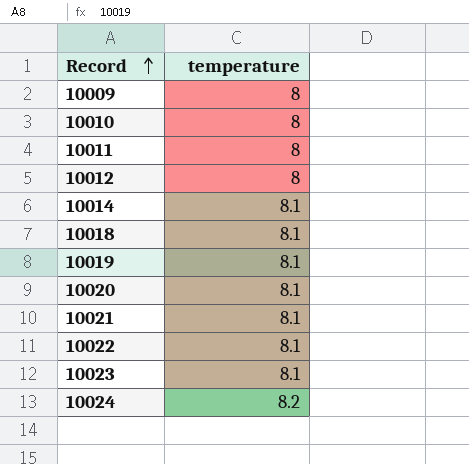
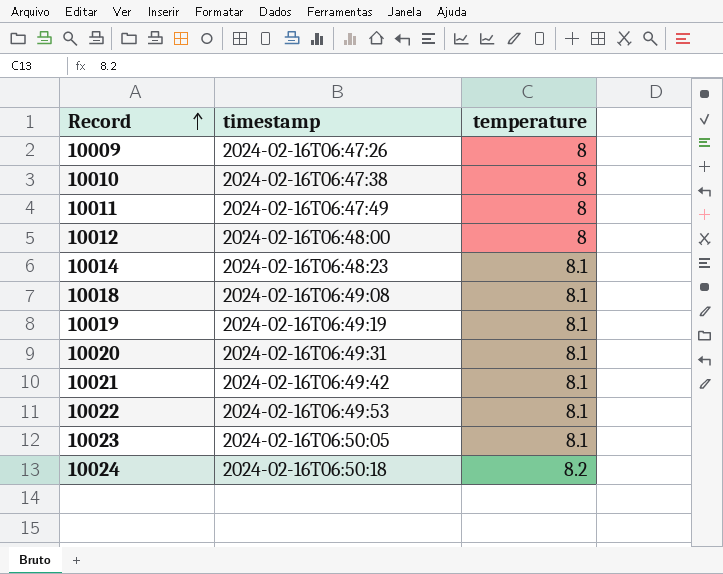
column timestamp | position: none -> 2

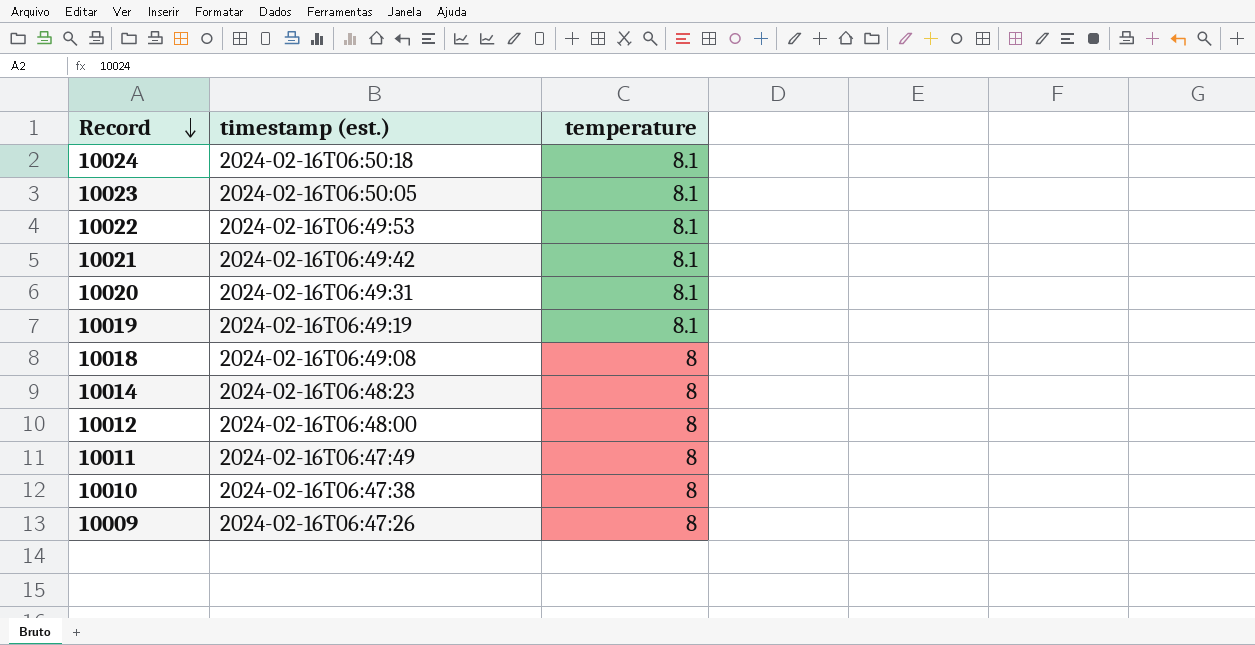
row order: Record ascending -> Record descending
column name: timestamp -> timestamp (est.)
10024 | temperature: 8.2 -> 8.1
10018 | temperature: 8.1 -> 8
10014 | temperature: 8.1 -> 8

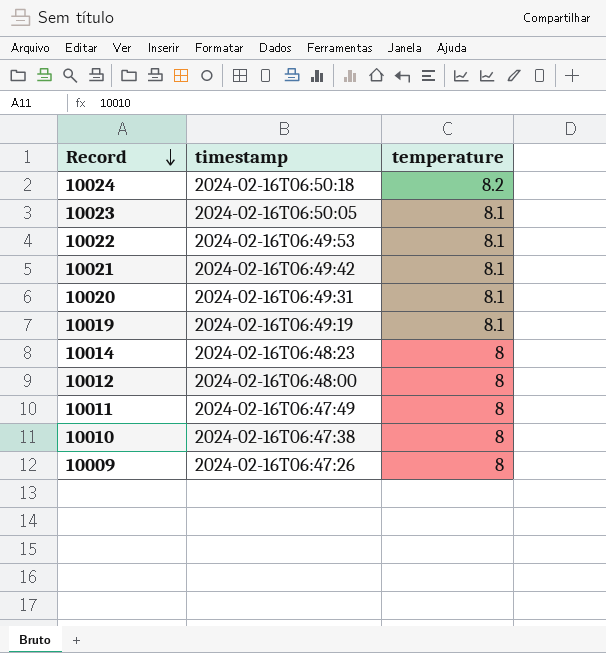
column name: timestamp (est.) -> timestamp
row 10018: 2024-02-16T06:49:08 | 8 -> none
10024 | temperature: 8.1 -> 8.2

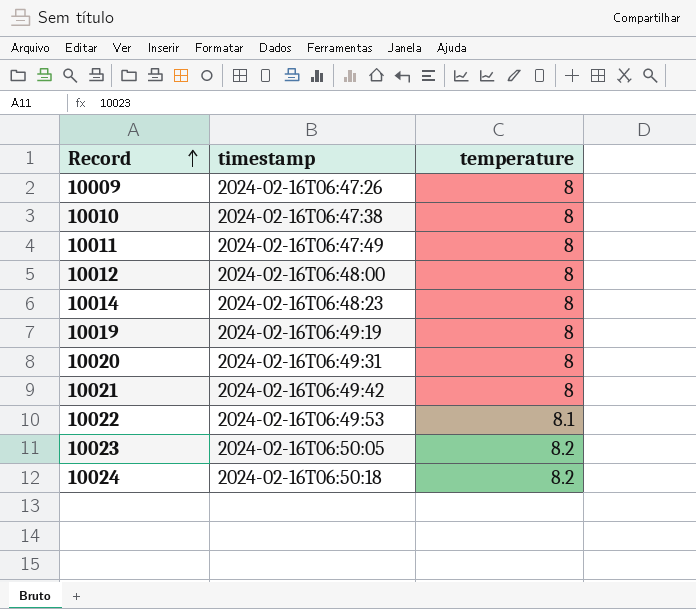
row order: Record descending -> Record ascending
10019 | temperature: 8.1 -> 8
10020 | temperature: 8.1 -> 8
10021 | temperature: 8.1 -> 8
10023 | temperature: 8.1 -> 8.2

